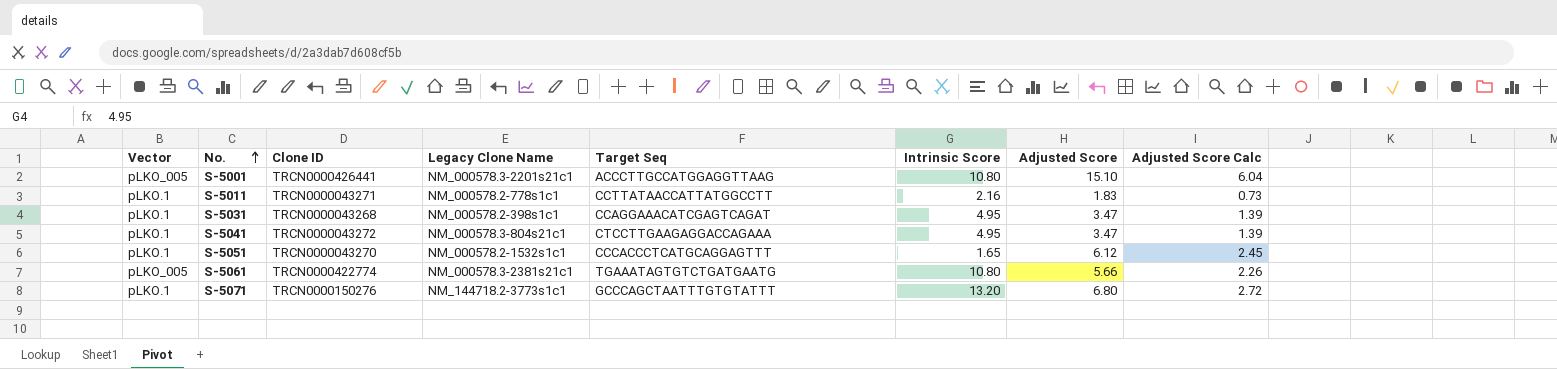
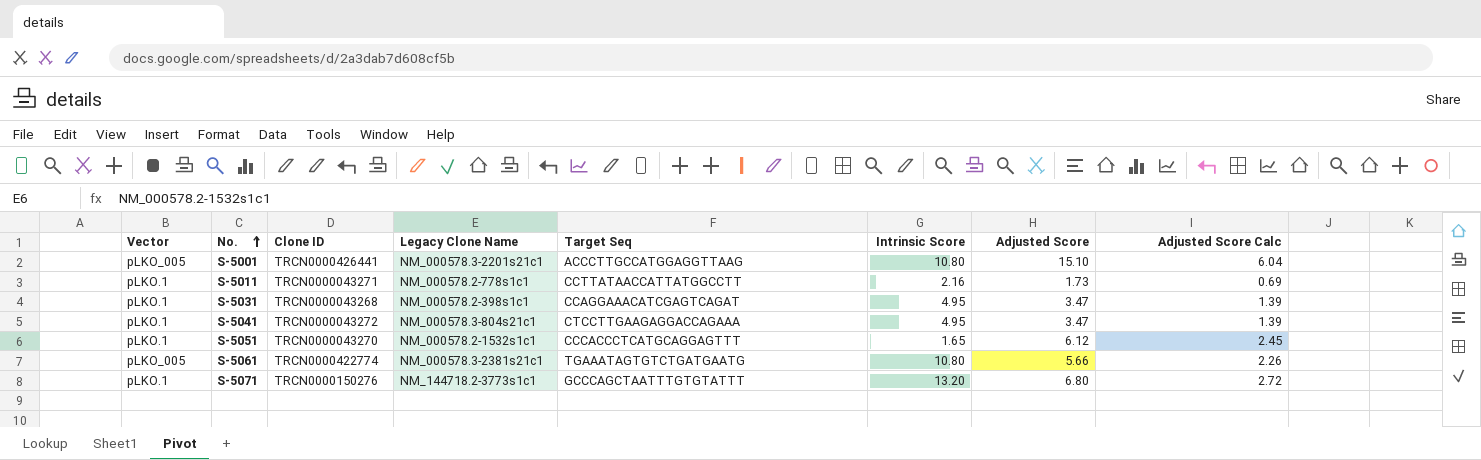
S-5011 | Adjusted Score: 1.83 -> 1.73
S-5011 | Adjusted Score Calc: 0.73 -> 0.69

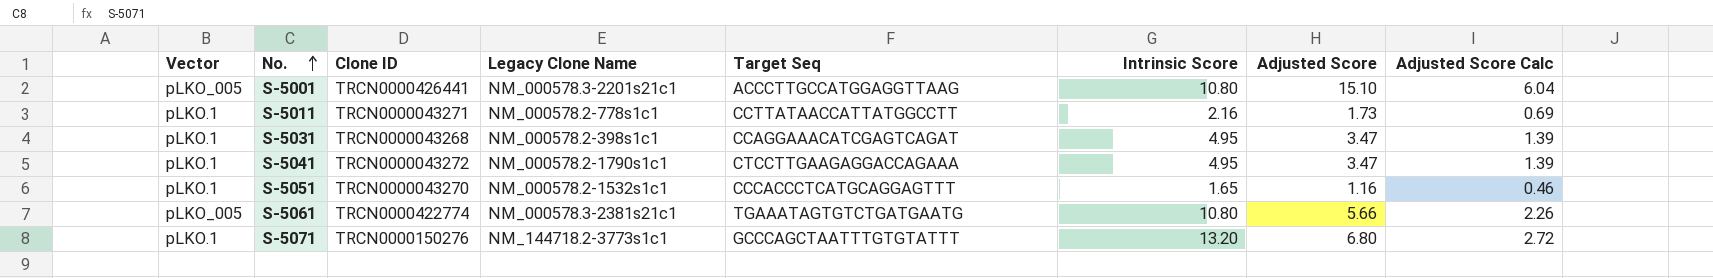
S-5041 | Legacy Clone Name: NM_000578.3-804s21c1 -> NM_000578.2-1790s1c1
S-5051 | Adjusted Score: 6.12 -> 1.16
S-5051 | Adjusted Score Calc: 2.45 -> 0.46

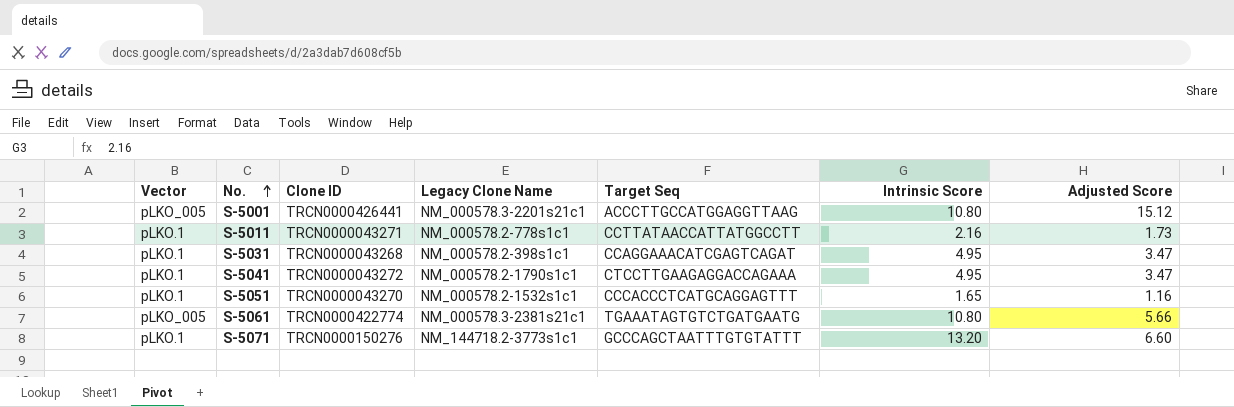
column Adjusted Score Calc | formula: [Adjusted Score] * 0.4 -> none
S-5001 | Adjusted Score: 15.10 -> 15.12
S-5071 | Adjusted Score: 6.80 -> 6.60

